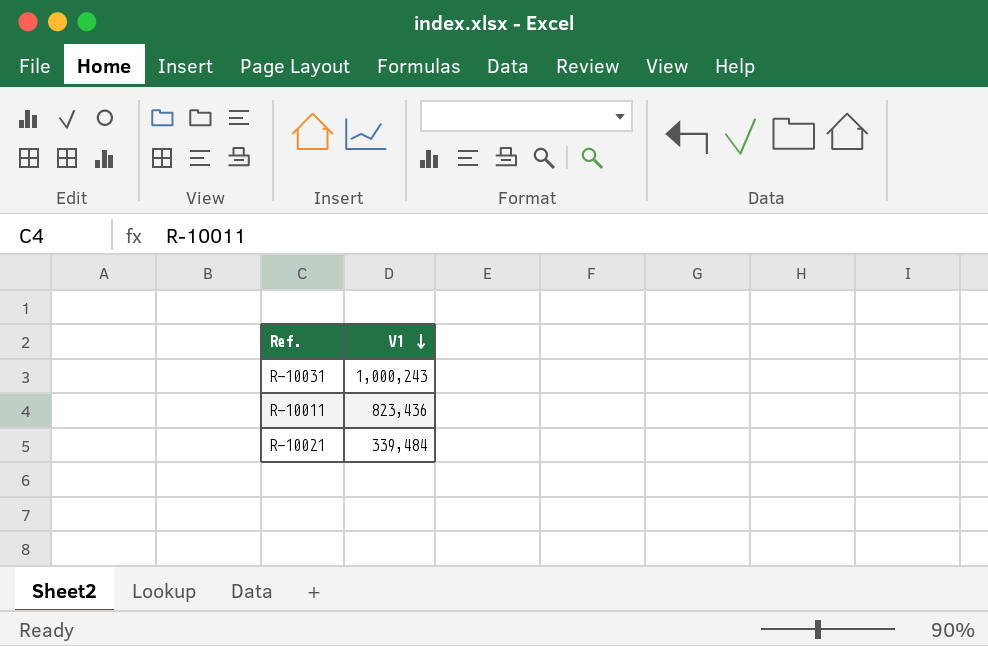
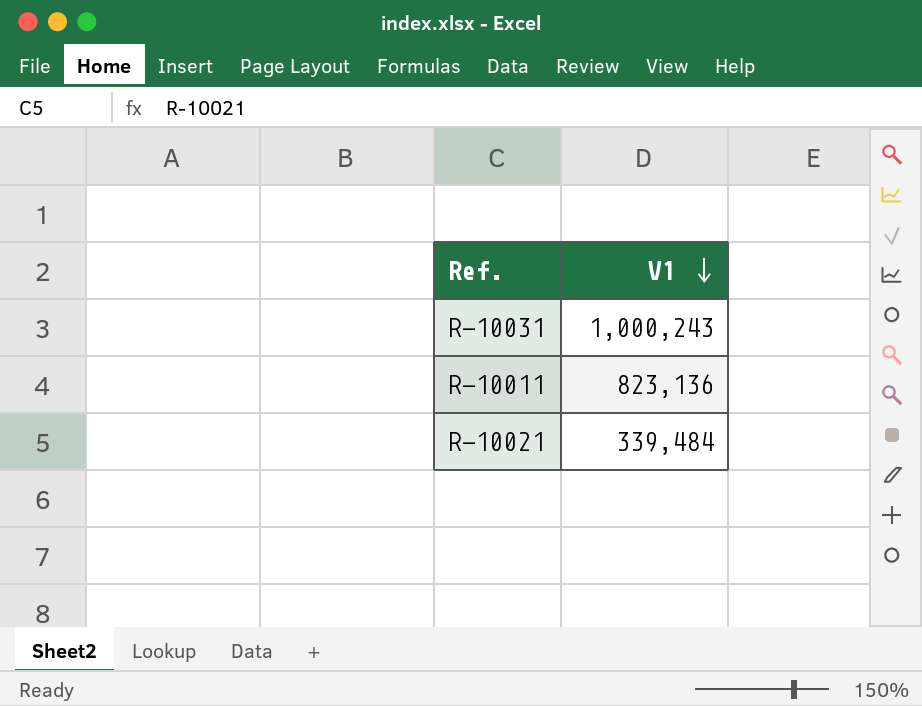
R-10011 | V1: 823,436 -> 823,136

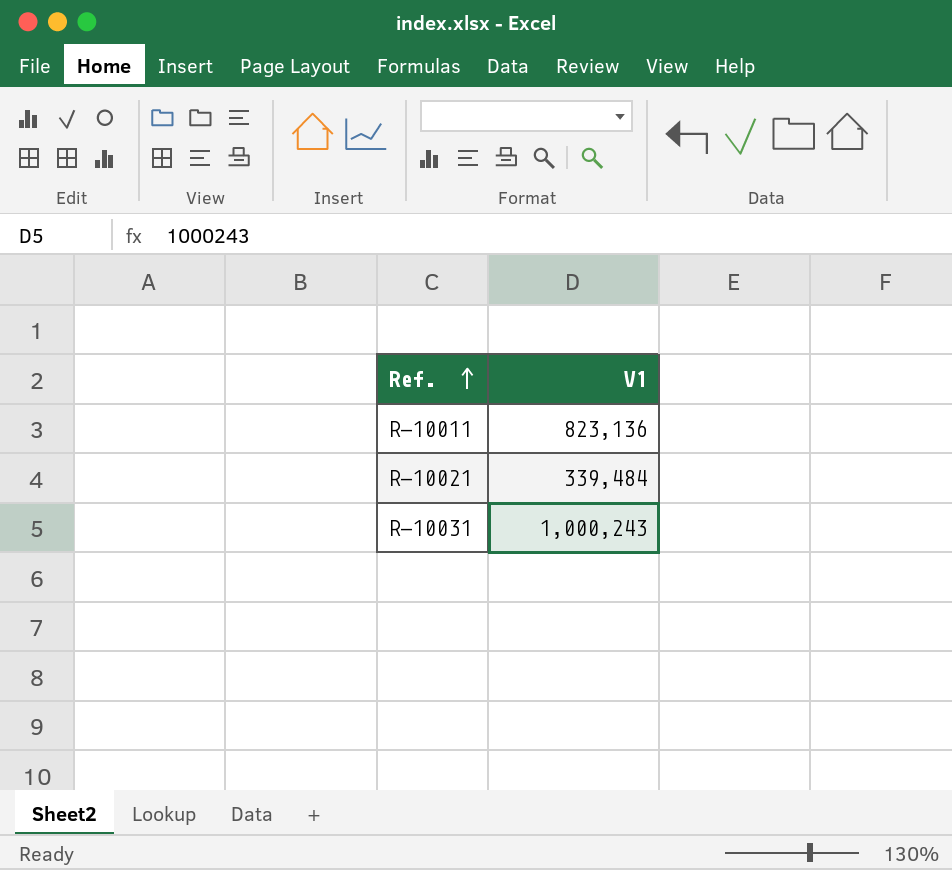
row order: V1 descending -> Ref. ascending

